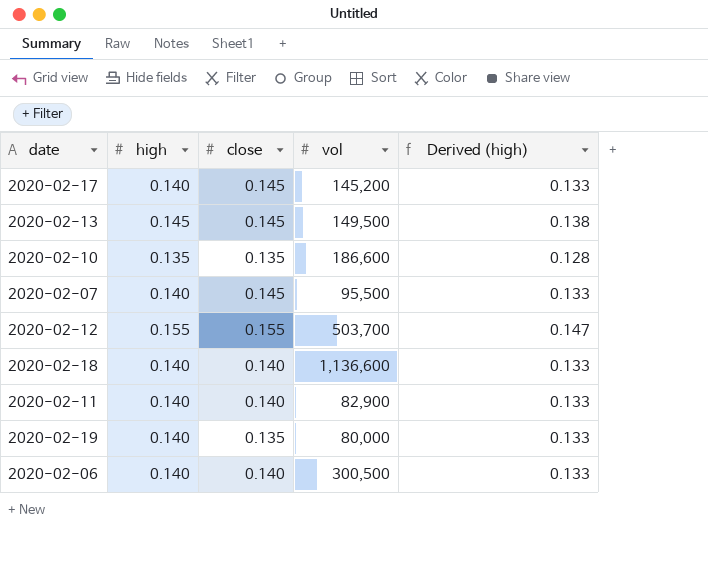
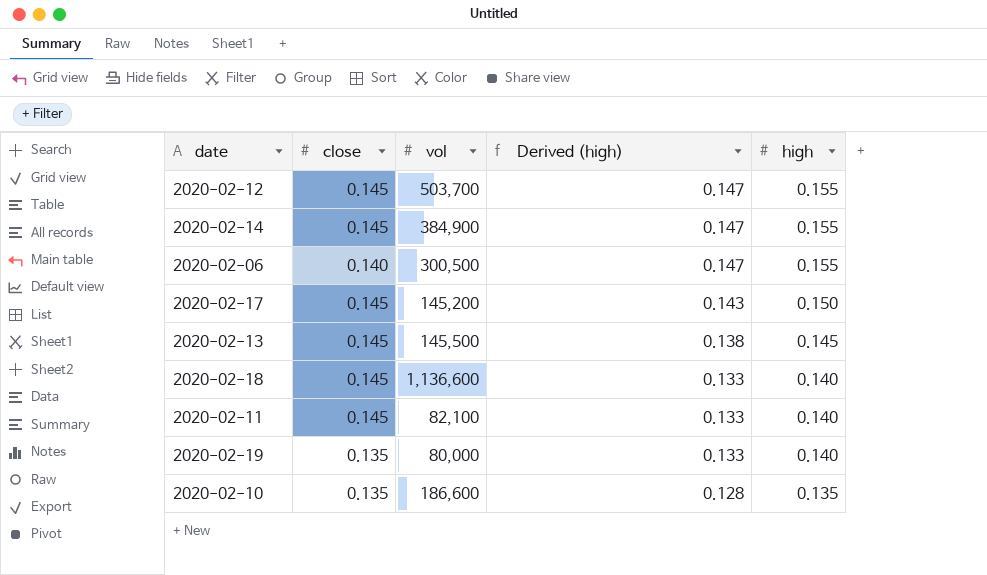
row order: none -> Derived (high) descending
column high | position: 2 -> 5
row 2020-02-07: 0.140 | 0.145 | 95,500 | 0.133 -> none
2020-02-12 | close: 0.155 -> 0.145
row 2020-02-14: none -> 0.145 | 384,900 | 0.147 | 0.155
2020-02-06 | Derived (high): 0.133 -> 0.147
2020-02-06 | high: 0.140 -> 0.155
2020-02-17 | Derived (high): 0.133 -> 0.143
2020-02-17 | high: 0.140 -> 0.150
2020-02-13 | vol: 149,500 -> 145,500
2020-02-18 | close: 0.140 -> 0.145
2020-02-11 | close: 0.140 -> 0.145
2020-02-11 | vol: 82,900 -> 82,100

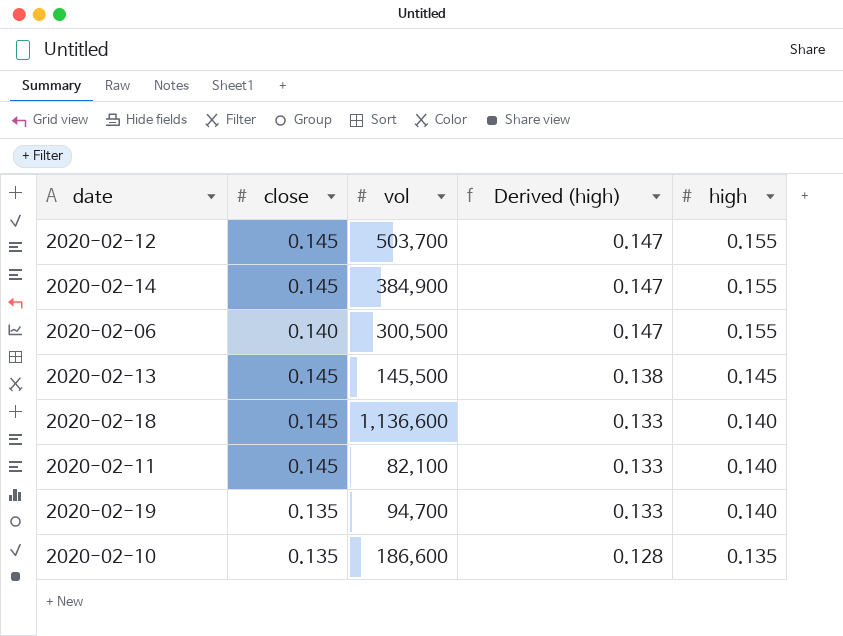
row 2020-02-17: 0.145 | 145,200 | 0.143 | 0.150 -> none
2020-02-19 | vol: 80,000 -> 94,700

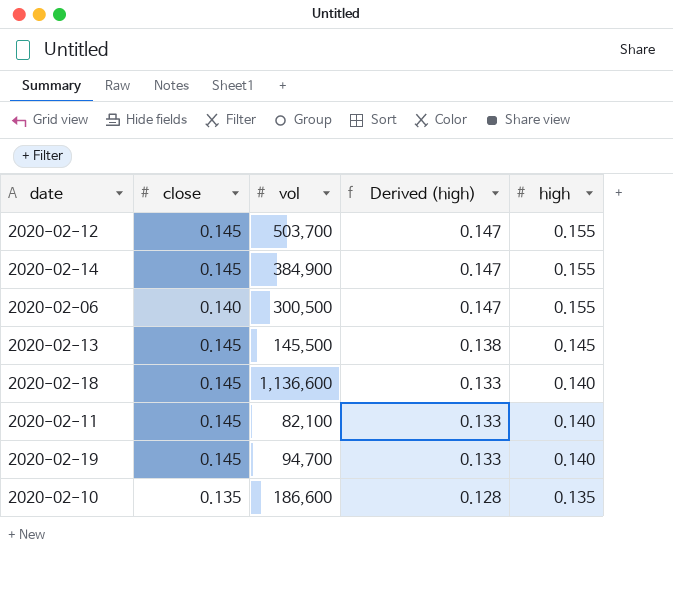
2020-02-19 | close: 0.135 -> 0.145

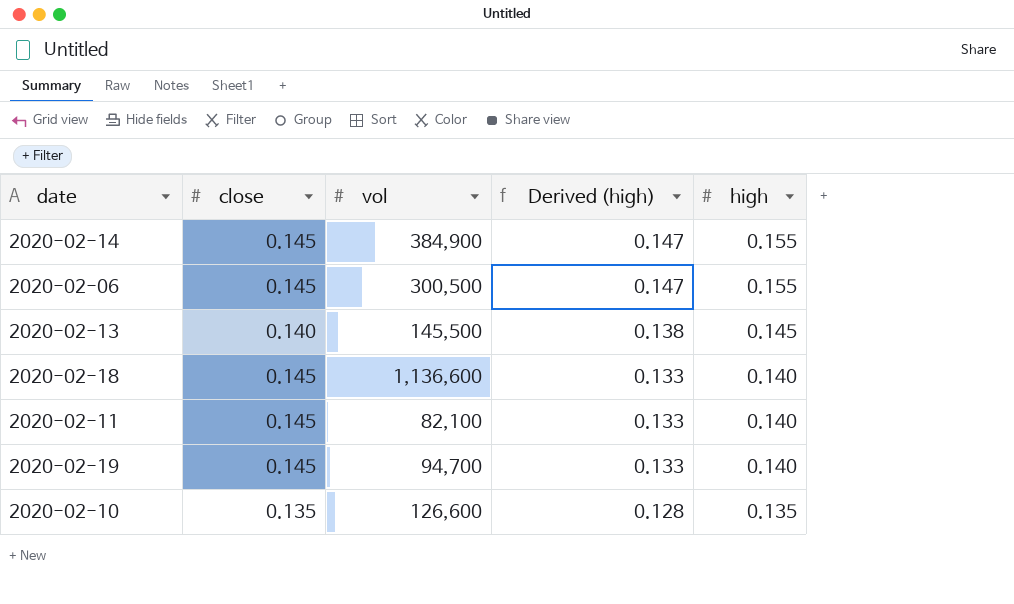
row 2020-02-12: 0.145 | 503,700 | 0.147 | 0.155 -> none
2020-02-06 | close: 0.140 -> 0.145
2020-02-13 | close: 0.145 -> 0.140
2020-02-10 | vol: 186,600 -> 126,600

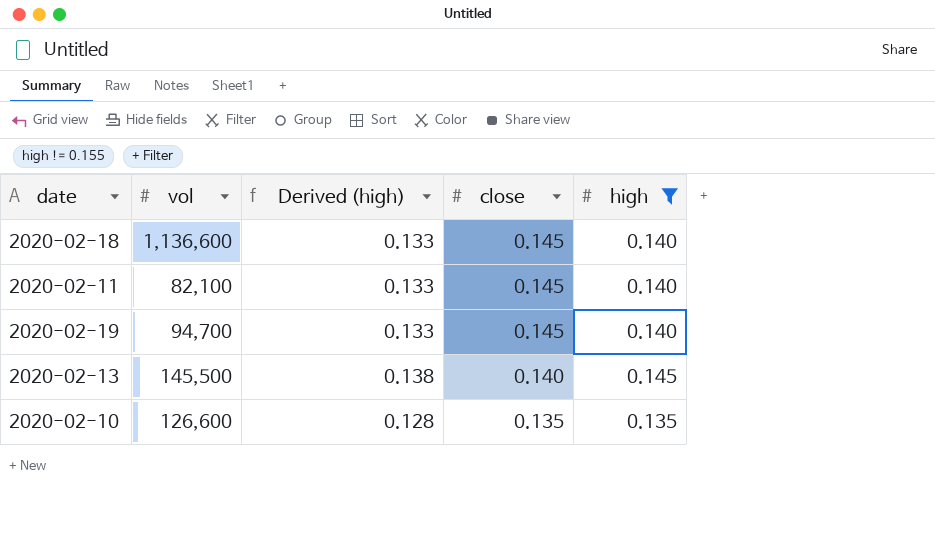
filter: none -> high != 0.155
row order: Derived (high) descending -> close descending
column close | position: 2 -> 4

